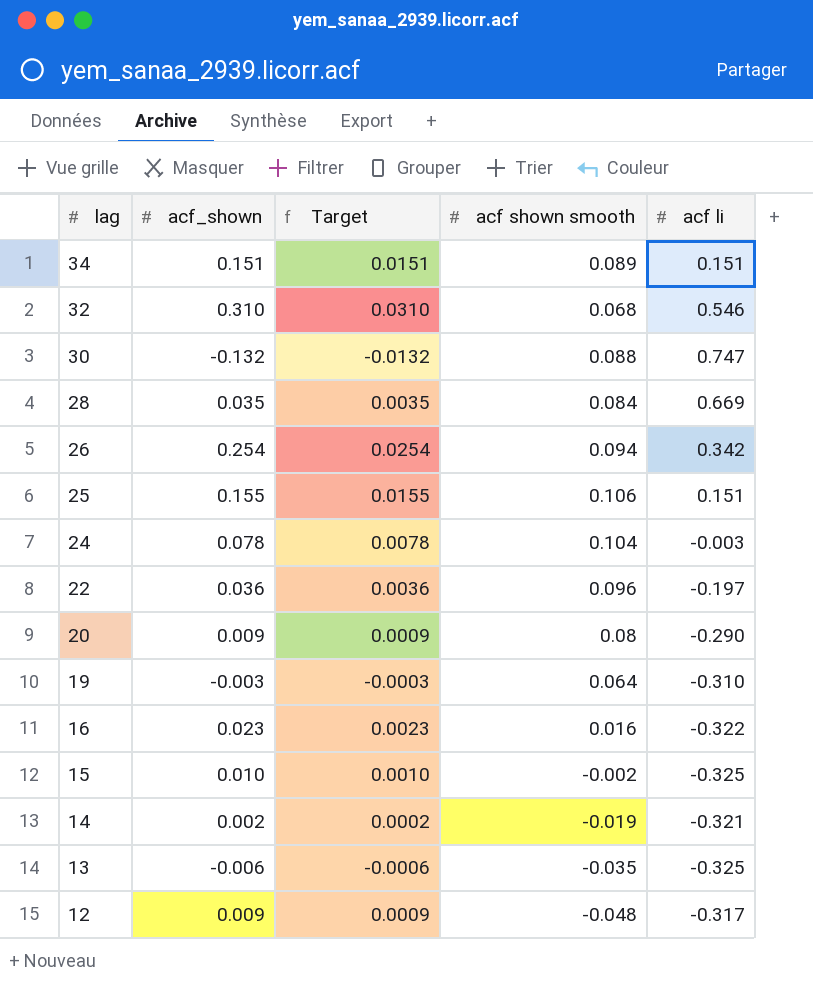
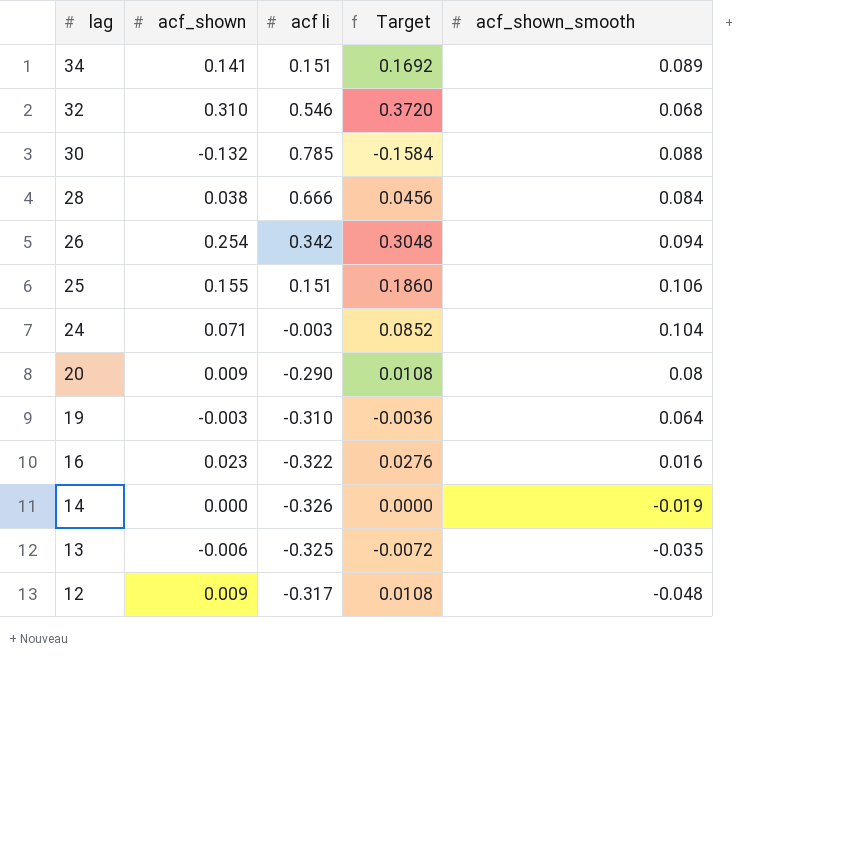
column acf li | position: 5 -> 3
column Target | formula: [acf_shown] * 0.1 -> [acf_shown] * 1.2
column name: acf shown smooth -> acf_shown_smooth
row 22: 0.036 | 0.0036 | 0.096 | -0.197 -> none
row 15: 0.010 | 0.0010 | -0.002 | -0.325 -> none
34 | acf_shown: 0.151 -> 0.141
30 | acf li: 0.747 -> 0.785
28 | acf_shown: 0.035 -> 0.038
28 | acf li: 0.669 -> 0.666
24 | acf_shown: 0.078 -> 0.071
14 | acf_shown: 0.002 -> 0.000
14 | acf li: -0.321 -> -0.326

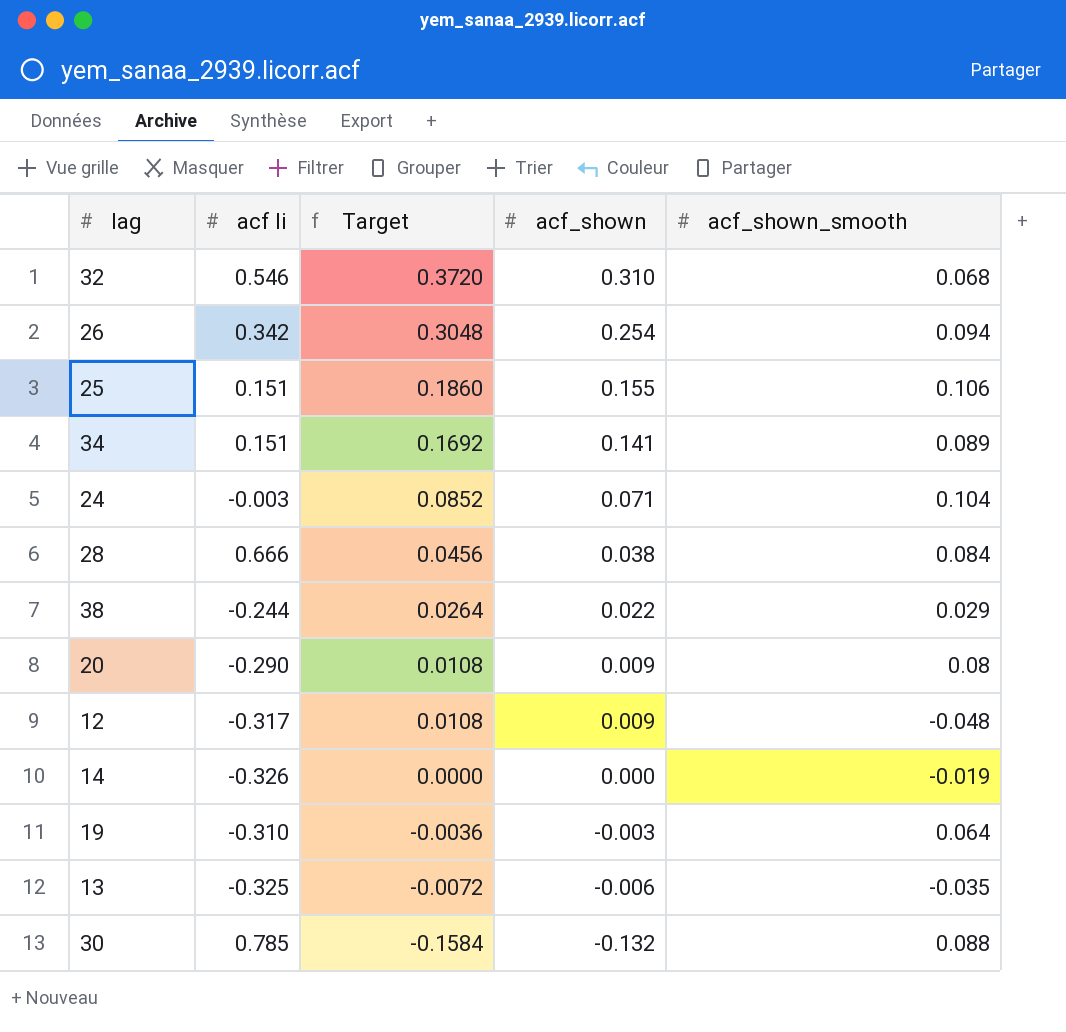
row order: lag descending -> Target descending
column acf_shown | position: 2 -> 4
row 16: 0.023 | -0.322 | 0.0276 | 0.016 -> none
row 38: none -> -0.244 | 0.0264 | 0.022 | 0.029

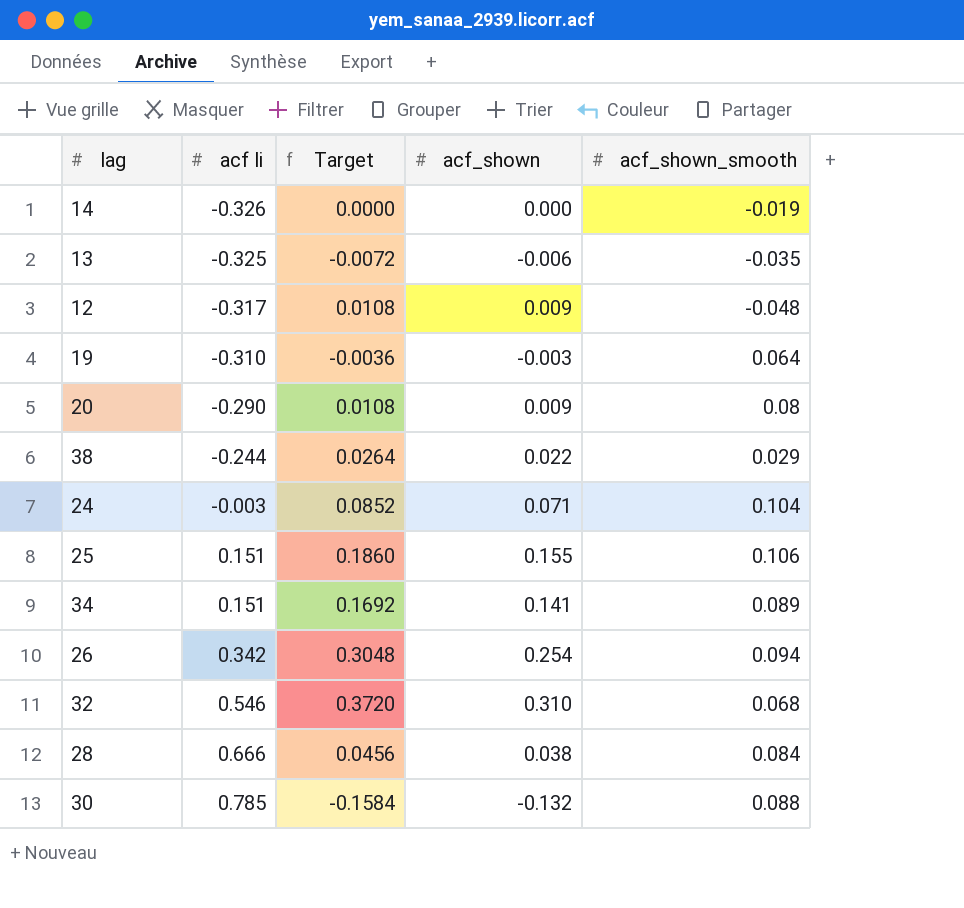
row order: Target descending -> acf li ascending

